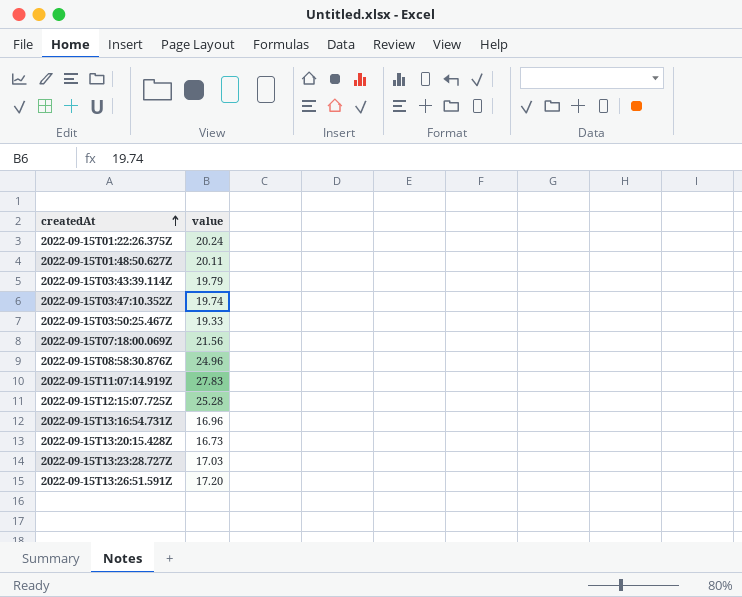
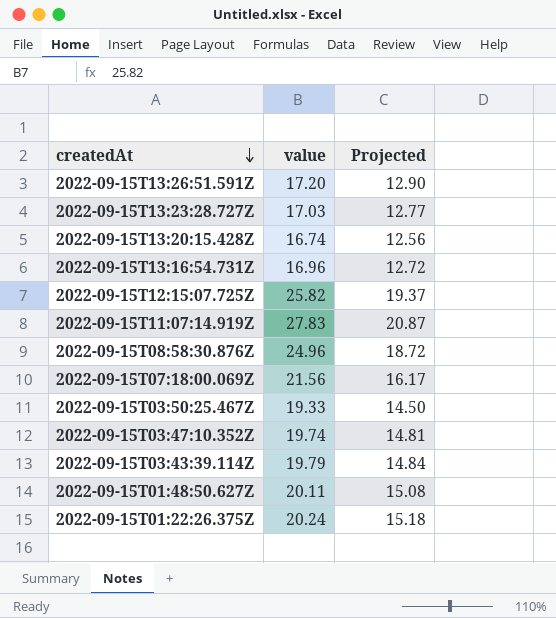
row order: createdAt ascending -> createdAt descending
column Projected | formula: none -> [value] * 0.75
2022-09-15T13:20:15.428Z | value: 16.73 -> 16.74
2022-09-15T12:15:07.725Z | value: 25.28 -> 25.82

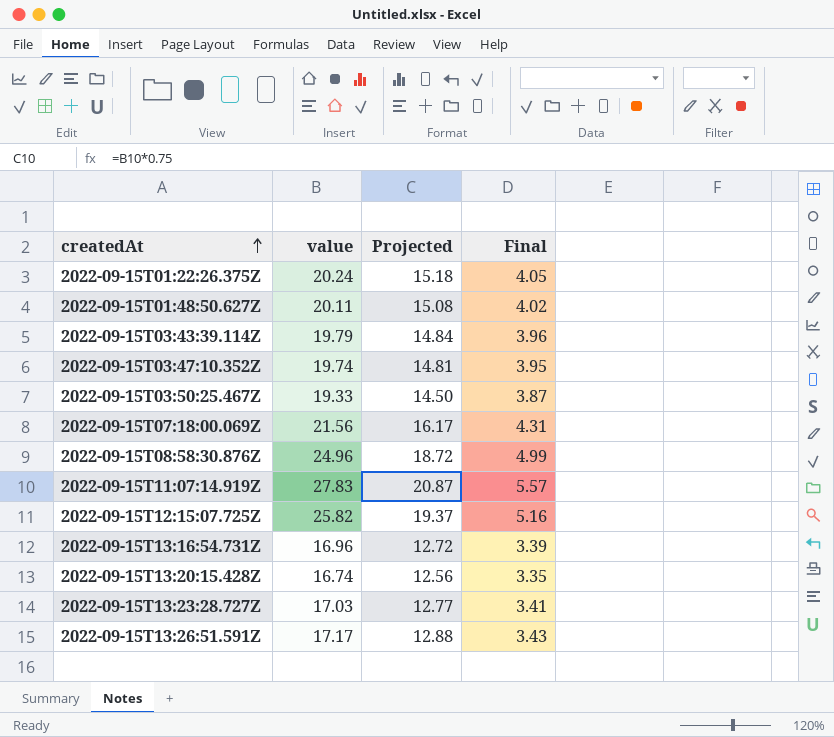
row order: createdAt descending -> createdAt ascending
column Final | formula: none -> [value] * 0.2
2022-09-15T13:26:51.591Z | value: 17.20 -> 17.17
2022-09-15T13:26:51.591Z | Projected: 12.90 -> 12.88

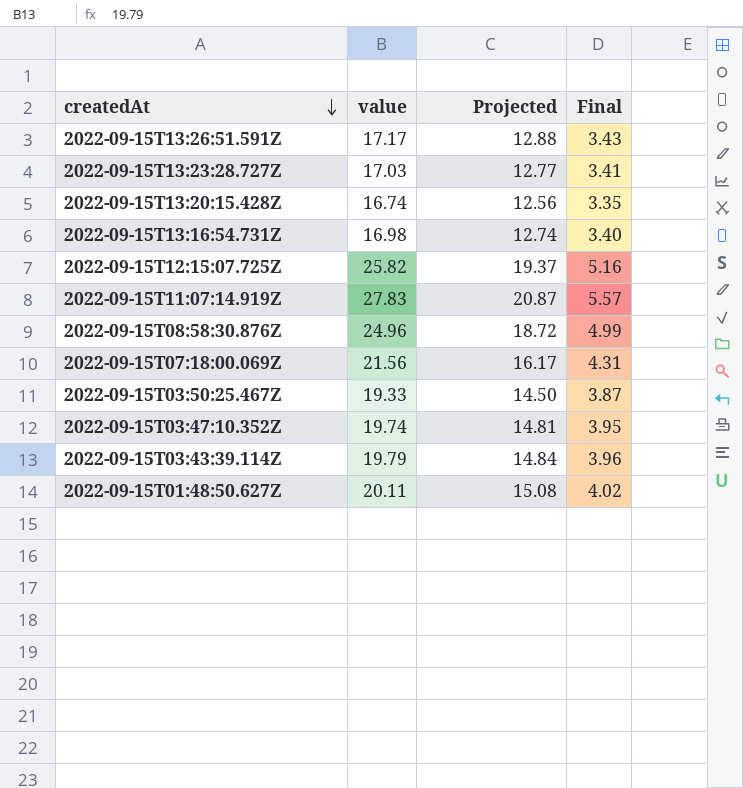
row order: createdAt ascending -> createdAt descending
row 2022-09-15T01:22:26.375Z: 20.24 | 15.18 | 4.05 -> none
2022-09-15T13:16:54.731Z | value: 16.96 -> 16.98
2022-09-15T13:16:54.731Z | Projected: 12.72 -> 12.74
2022-09-15T13:16:54.731Z | Final: 3.39 -> 3.40

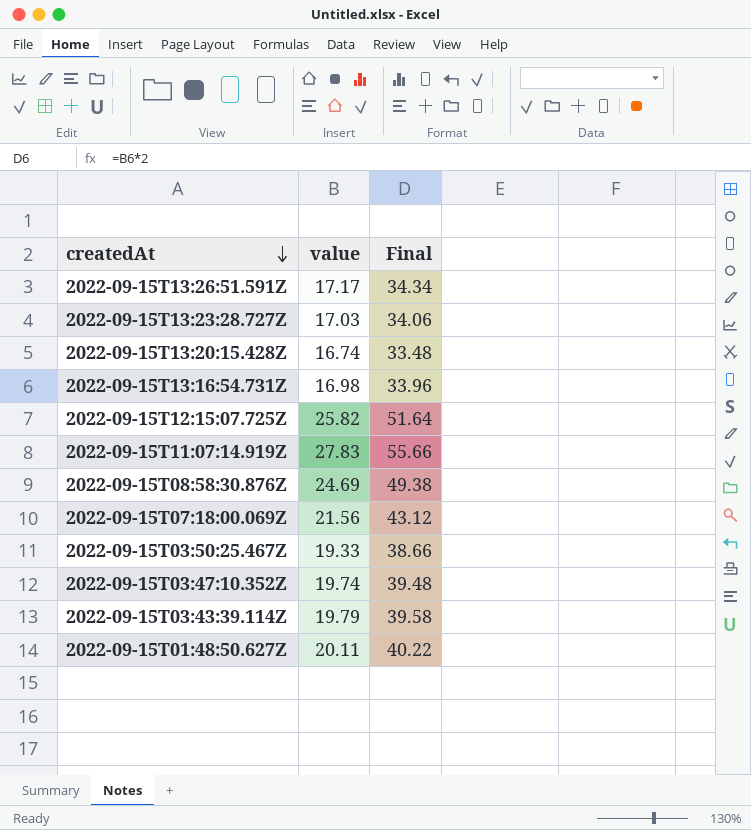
column Projected | formula: [value] * 0.75 -> none
column Final | formula: [value] * 0.2 -> [value] * 2
2022-09-15T08:58:30.876Z | value: 24.96 -> 24.69

